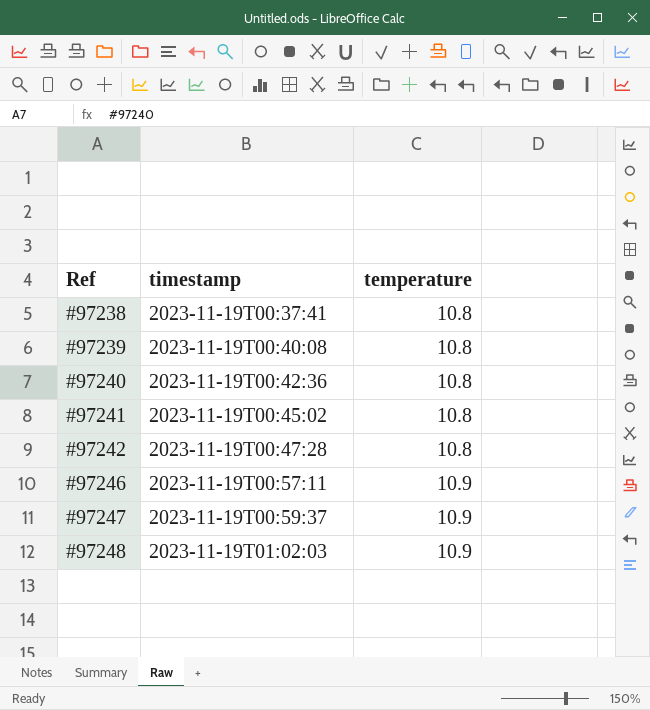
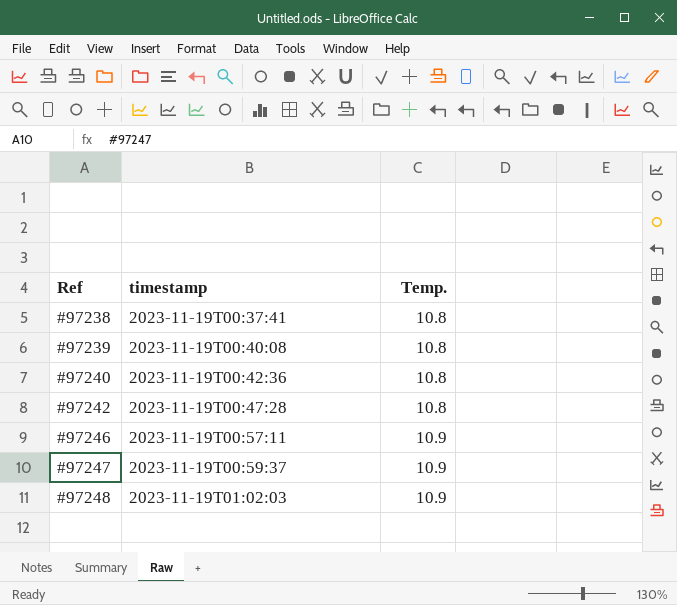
column name: temperature -> Temp.
row #97241: 2023-11-19T00:45:02 | 10.8 -> none

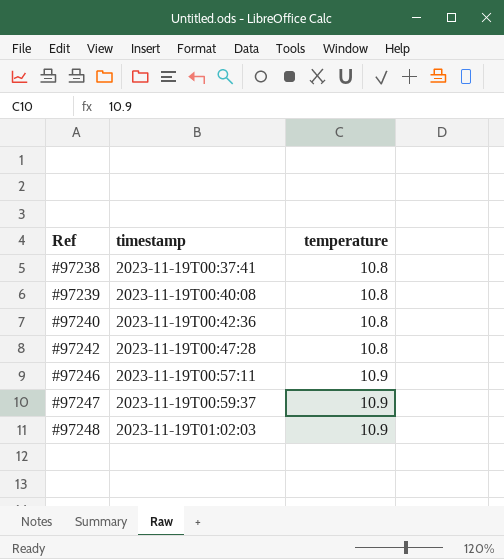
column name: Temp. -> temperature

